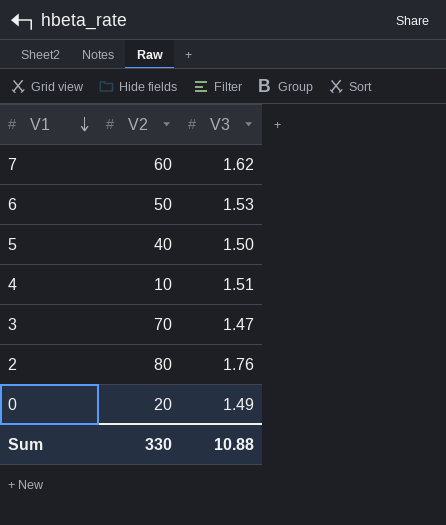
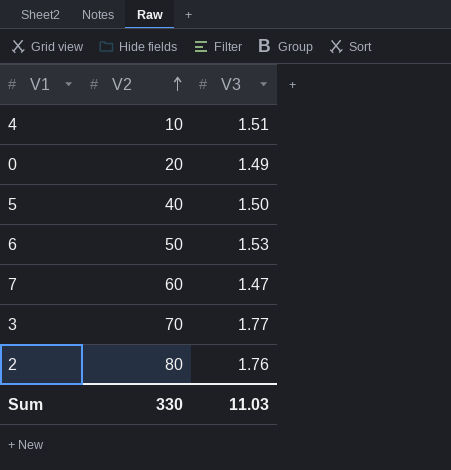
row order: V1 descending -> V2 ascending
7 | V3: 1.62 -> 1.47
3 | V3: 1.47 -> 1.77
Sum | V3: 10.88 -> 11.03

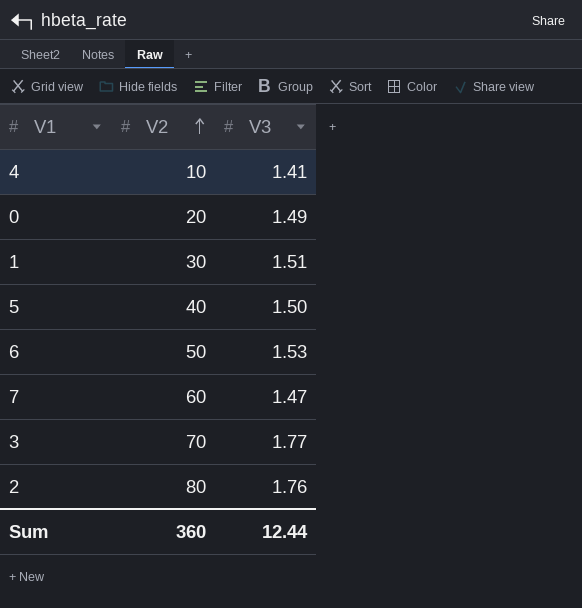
4 | V3: 1.51 -> 1.41
row 1: none -> 30 | 1.51
Sum | V2: 330 -> 360
Sum | V3: 11.03 -> 12.44

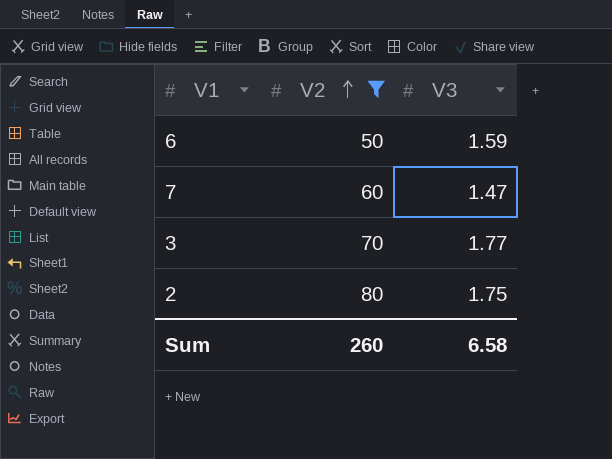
filter: none -> V2 >= 50
6 | V3: 1.53 -> 1.59
2 | V3: 1.76 -> 1.75
Sum | V2: 360 -> 260
Sum | V3: 12.44 -> 6.58

